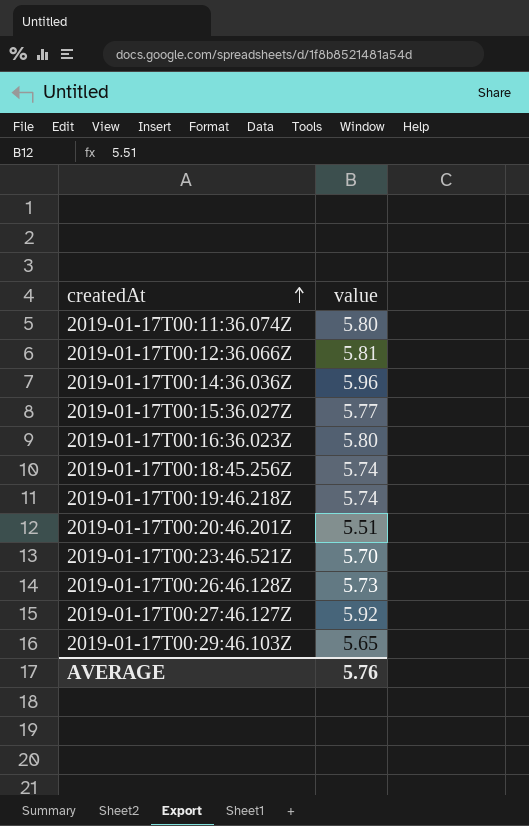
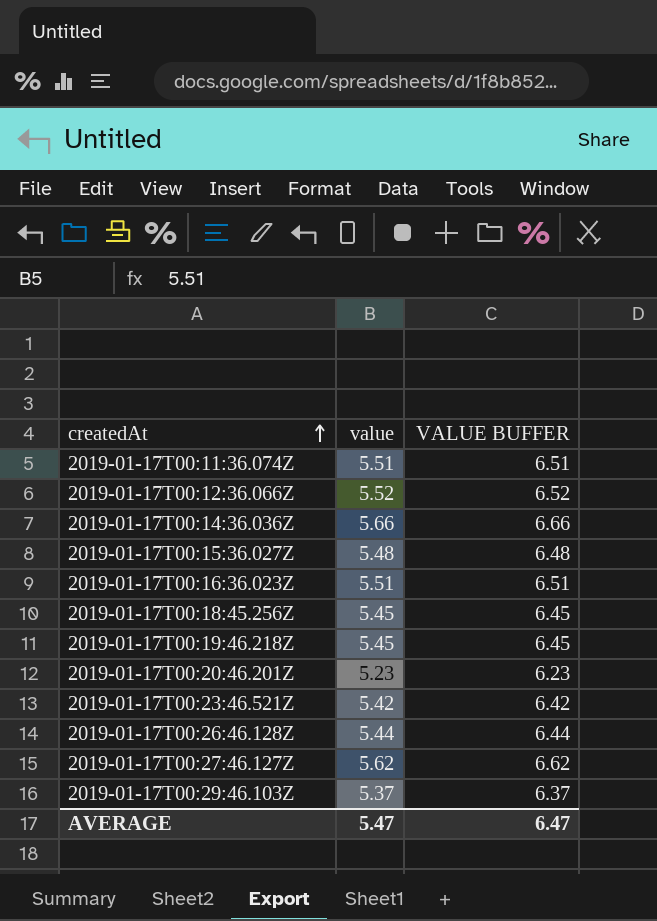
column VALUE BUFFER | formula: none -> [value] + 1
2019-01-17T00:11:36.074Z | value: 5.80 -> 5.51
2019-01-17T00:12:36.066Z | value: 5.81 -> 5.52
2019-01-17T00:14:36.036Z | value: 5.96 -> 5.66
2019-01-17T00:15:36.027Z | value: 5.77 -> 5.48
2019-01-17T00:16:36.023Z | value: 5.80 -> 5.51
2019-01-17T00:18:45.256Z | value: 5.74 -> 5.45
2019-01-17T00:19:46.218Z | value: 5.74 -> 5.45
2019-01-17T00:20:46.201Z | value: 5.51 -> 5.23
2019-01-17T00:23:46.521Z | value: 5.70 -> 5.42
2019-01-17T00:26:46.128Z | value: 5.73 -> 5.44
2019-01-17T00:27:46.127Z | value: 5.92 -> 5.62
2019-01-17T00:29:46.103Z | value: 5.65 -> 5.37
AVERAGE | value: 5.76 -> 5.47

